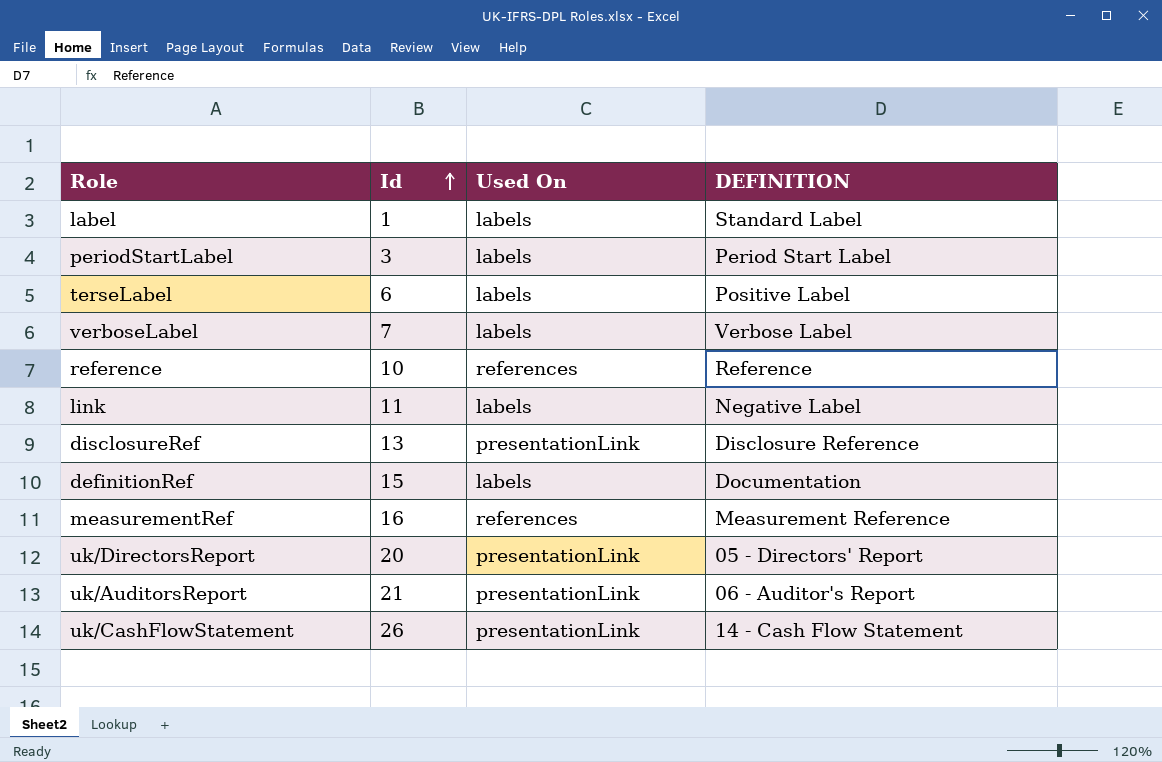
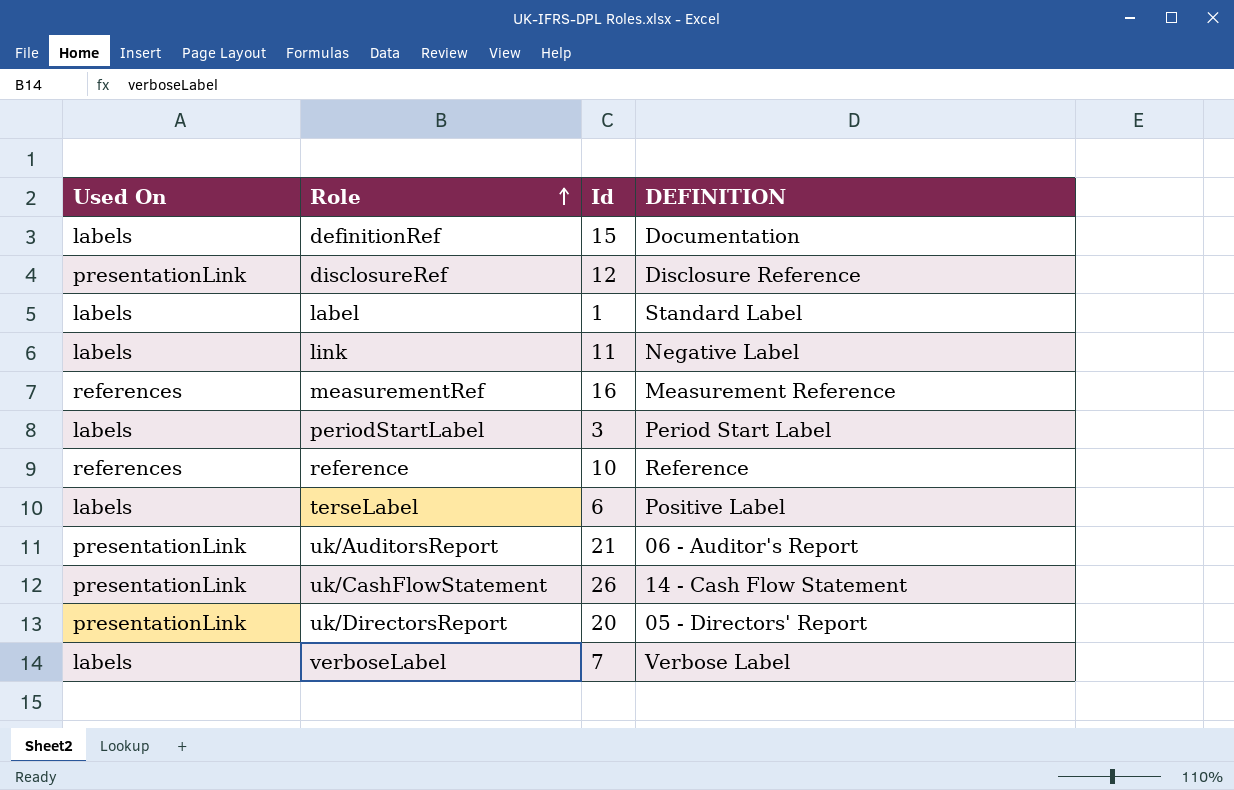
row order: Id ascending -> Role ascending
column Used On | position: 3 -> 1
disclosureRef | Id: 13 -> 12

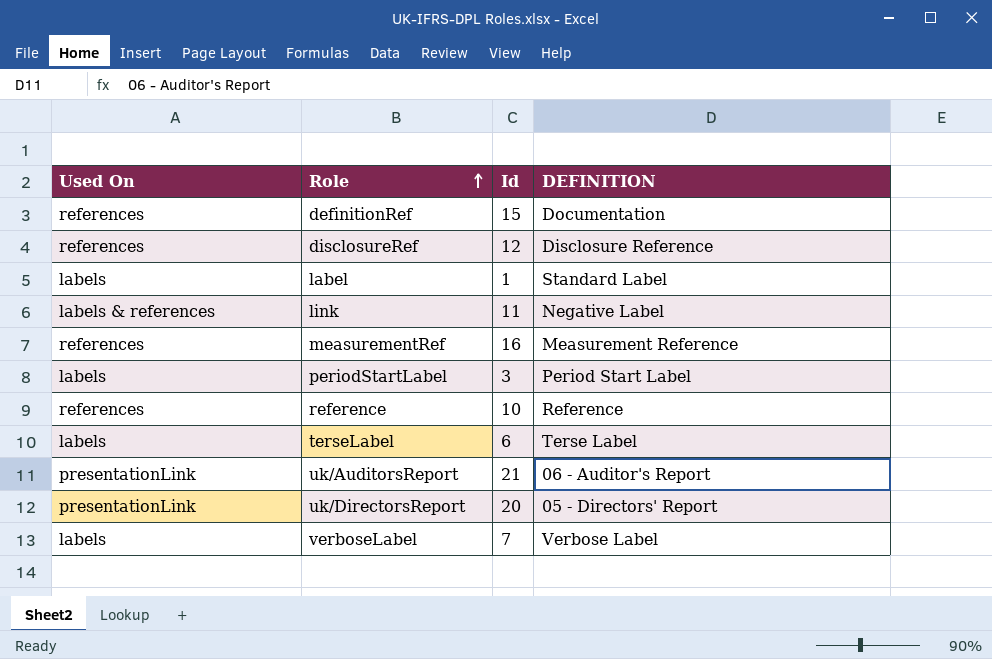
row uk/CashFlowStatement: presentationLink | 26 | 14 - Cash Flow Statement -> none
definitionRef | Used On: labels -> references
disclosureRef | Used On: presentationLink -> references
link | Used On: labels -> labels & references
terseLabel | DEFINITION: Positive Label -> Terse Label

